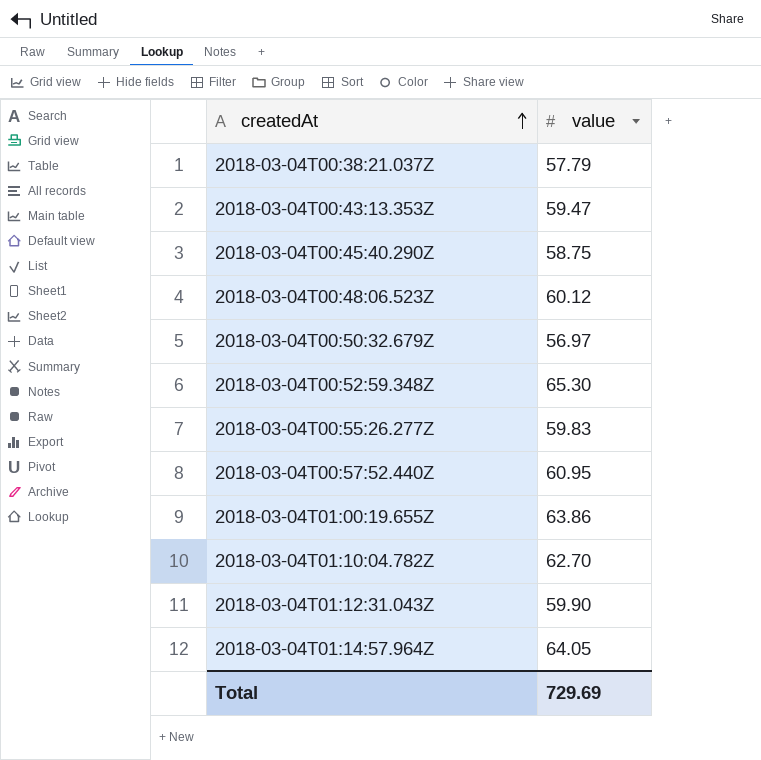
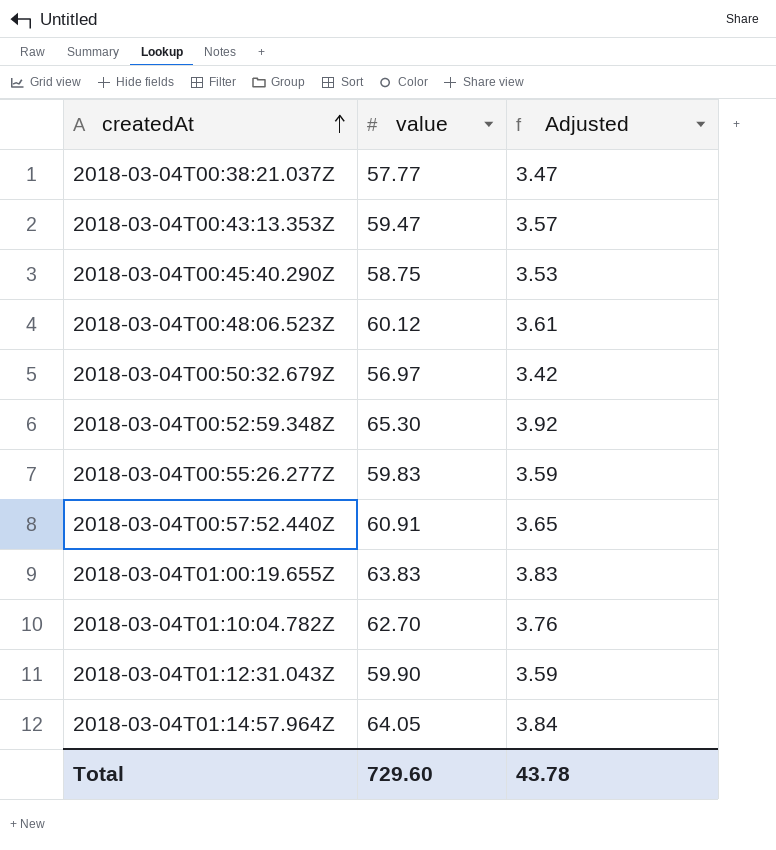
column Adjusted | formula: none -> [value] * 0.06
2018-03-04T00:38:21.037Z | value: 57.79 -> 57.77
2018-03-04T00:57:52.440Z | value: 60.95 -> 60.91
2018-03-04T01:00:19.655Z | value: 63.86 -> 63.83
Total | value: 729.69 -> 729.60

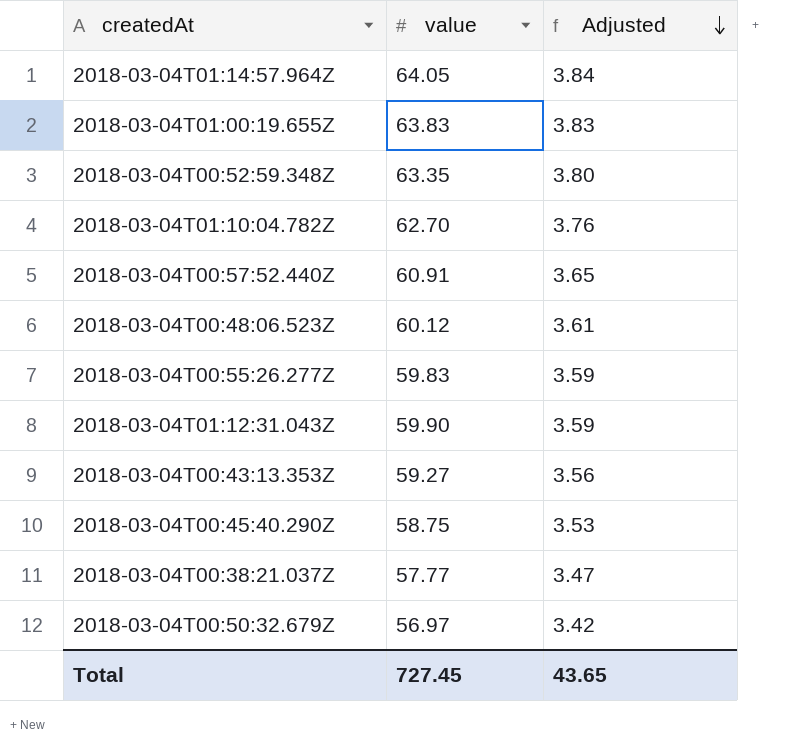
row order: createdAt ascending -> Adjusted descending
2018-03-04T00:52:59.348Z | value: 65.30 -> 63.35
2018-03-04T00:52:59.348Z | Adjusted: 3.92 -> 3.80
2018-03-04T00:43:13.353Z | value: 59.47 -> 59.27
2018-03-04T00:43:13.353Z | Adjusted: 3.57 -> 3.56
Total | value: 729.60 -> 727.45
Total | Adjusted: 43.78 -> 43.65

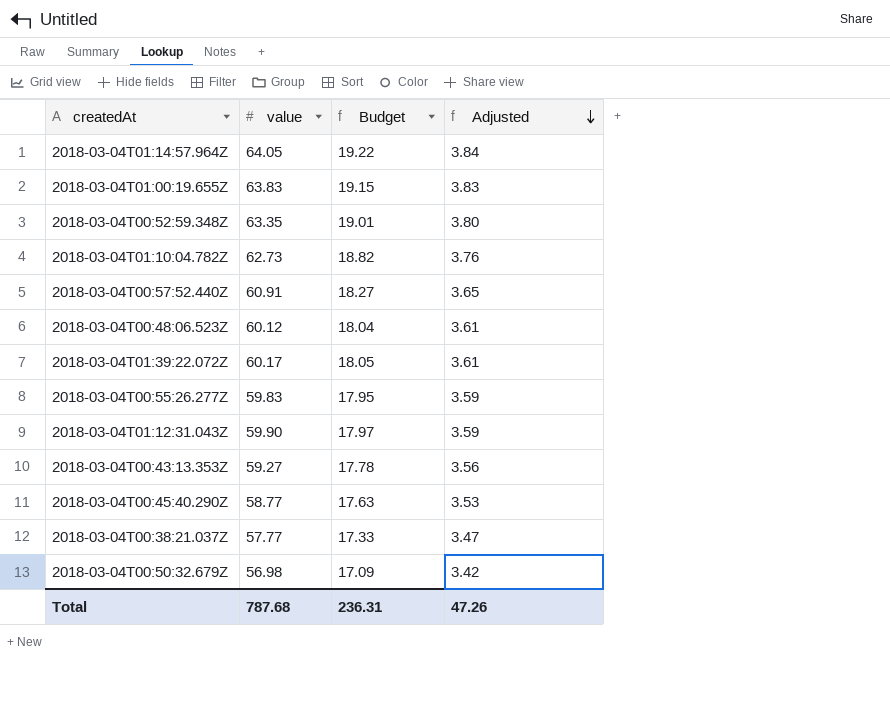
column Budget | formula: none -> [value] * 0.3
2018-03-04T01:10:04.782Z | value: 62.70 -> 62.73
row 2018-03-04T01:39:22.072Z: none -> 60.17 | 18.05 | 3.61
2018-03-04T00:45:40.290Z | value: 58.75 -> 58.77
2018-03-04T00:50:32.679Z | value: 56.97 -> 56.98
Total | value: 727.45 -> 787.68
Total | Adjusted: 43.65 -> 47.26

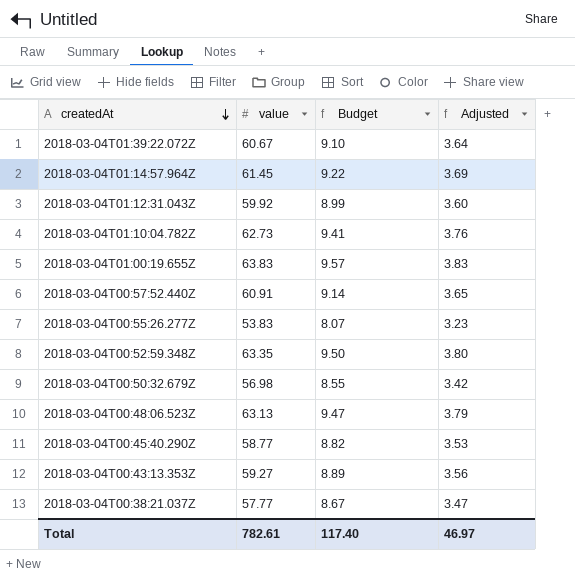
row order: Adjusted descending -> createdAt descending
column Budget | formula: [value] * 0.3 -> [value] * 0.15
2018-03-04T01:39:22.072Z | value: 60.17 -> 60.67
2018-03-04T01:39:22.072Z | Adjusted: 3.61 -> 3.64
2018-03-04T01:14:57.964Z | value: 64.05 -> 61.45
2018-03-04T01:14:57.964Z | Adjusted: 3.84 -> 3.69
2018-03-04T01:12:31.043Z | value: 59.90 -> 59.92
2018-03-04T01:12:31.043Z | Adjusted: 3.59 -> 3.60
2018-03-04T00:55:26.277Z | value: 59.83 -> 53.83
2018-03-04T00:55:26.277Z | Adjusted: 3.59 -> 3.23
2018-03-04T00:48:06.523Z | value: 60.12 -> 63.13
2018-03-04T00:48:06.523Z | Adjusted: 3.61 -> 3.79
Total | value: 787.68 -> 782.61
Total | Budget: 236.31 -> 117.40
Total | Adjusted: 47.26 -> 46.97

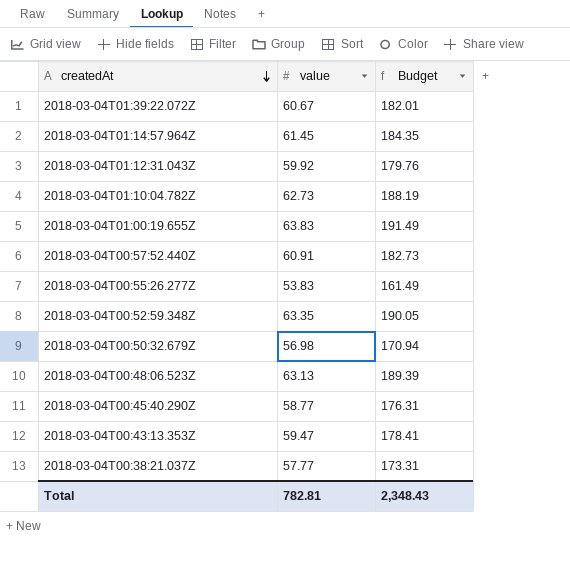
column Adjusted | formula: [value] * 0.06 -> none
column Budget | formula: [value] * 0.15 -> [value] * 3
2018-03-04T00:43:13.353Z | value: 59.27 -> 59.47
Total | value: 782.61 -> 782.81
Total | Budget: 117.40 -> 2,348.43

